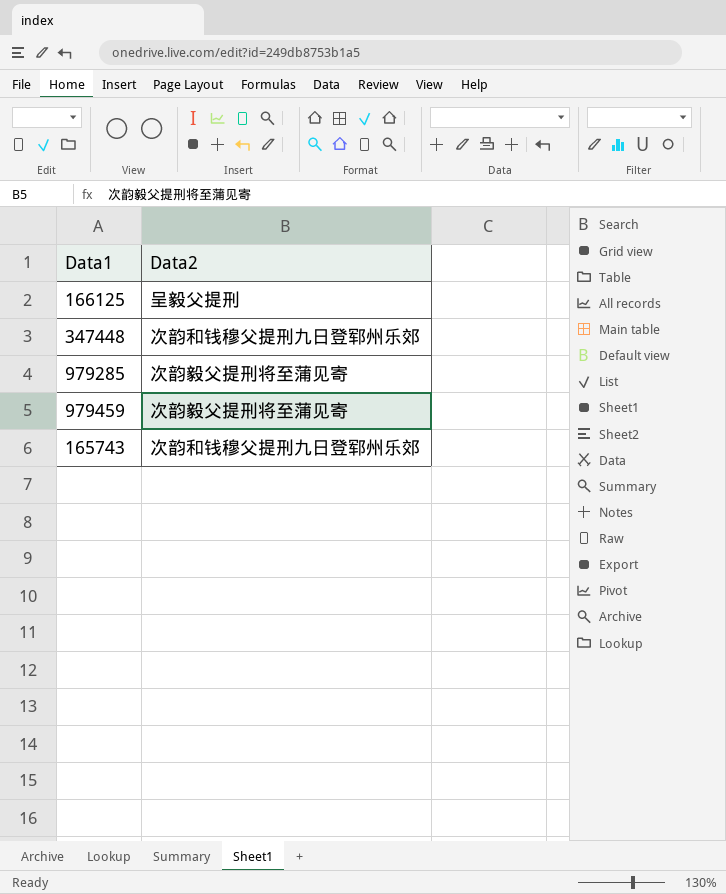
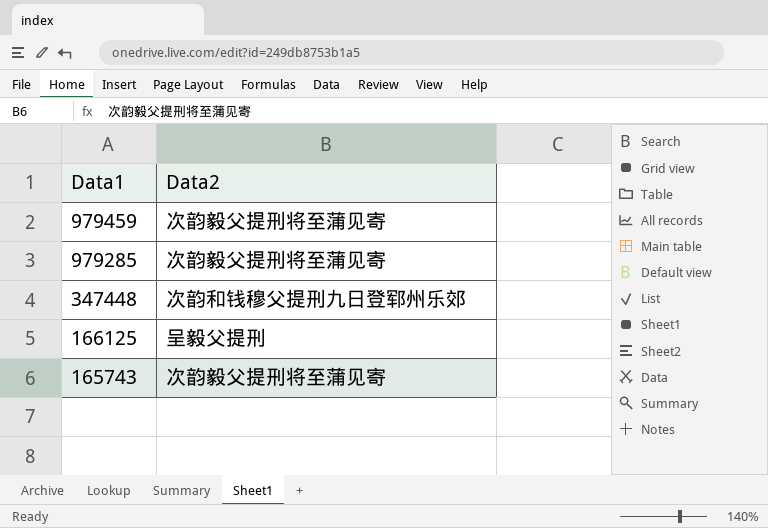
row order: none -> Data1 descending
165743 | Data2: 次韵和钱穆父提刑九日登郓州乐郊 -> 次韵毅父提刑将至蒲见寄

